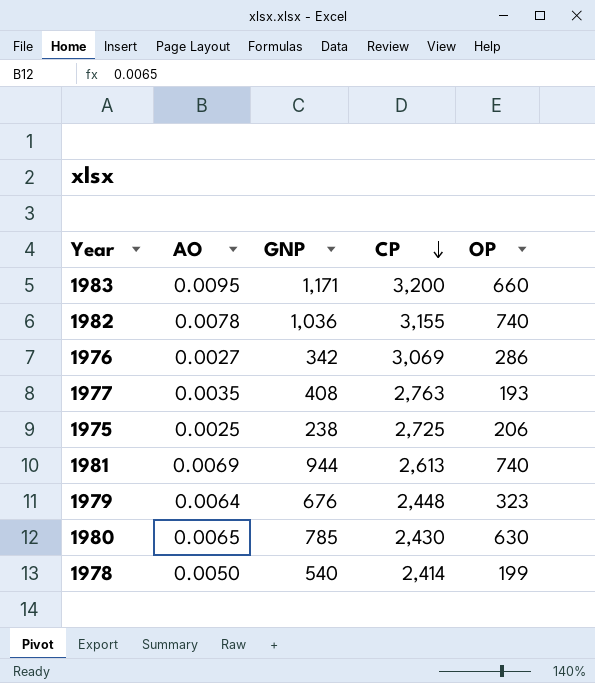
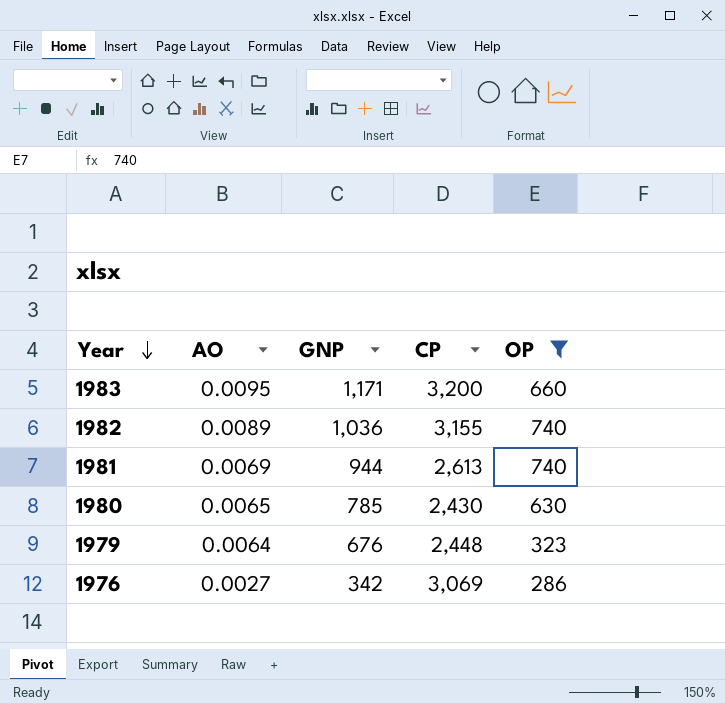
filter: none -> OP >= 286
row order: CP descending -> Year descending
1982 | AO: 0.0078 -> 0.0089

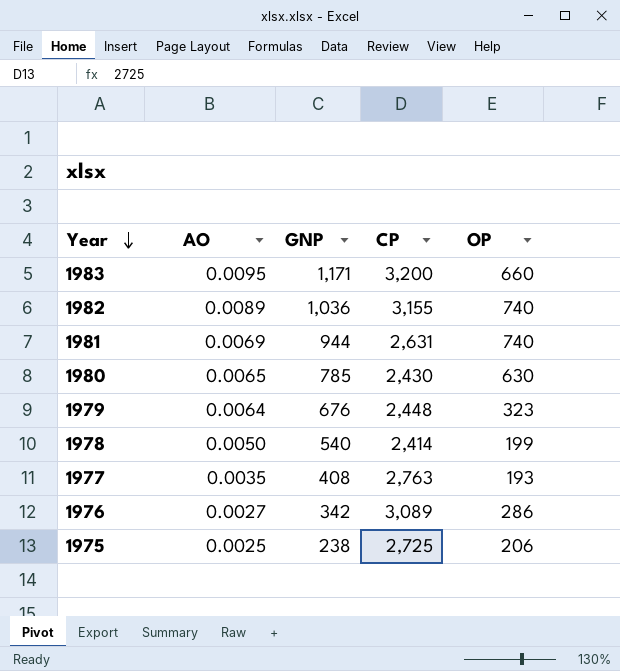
filter: OP >= 286 -> none
1981 | CP: 2,613 -> 2,631
1976 | CP: 3,069 -> 3,089

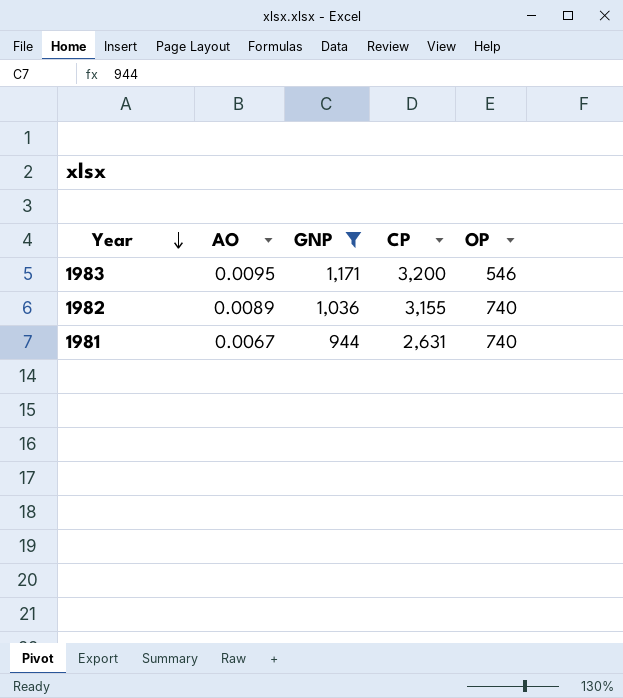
filter: none -> GNP >= 944
1983 | OP: 660 -> 546
1981 | AO: 0.0069 -> 0.0067

